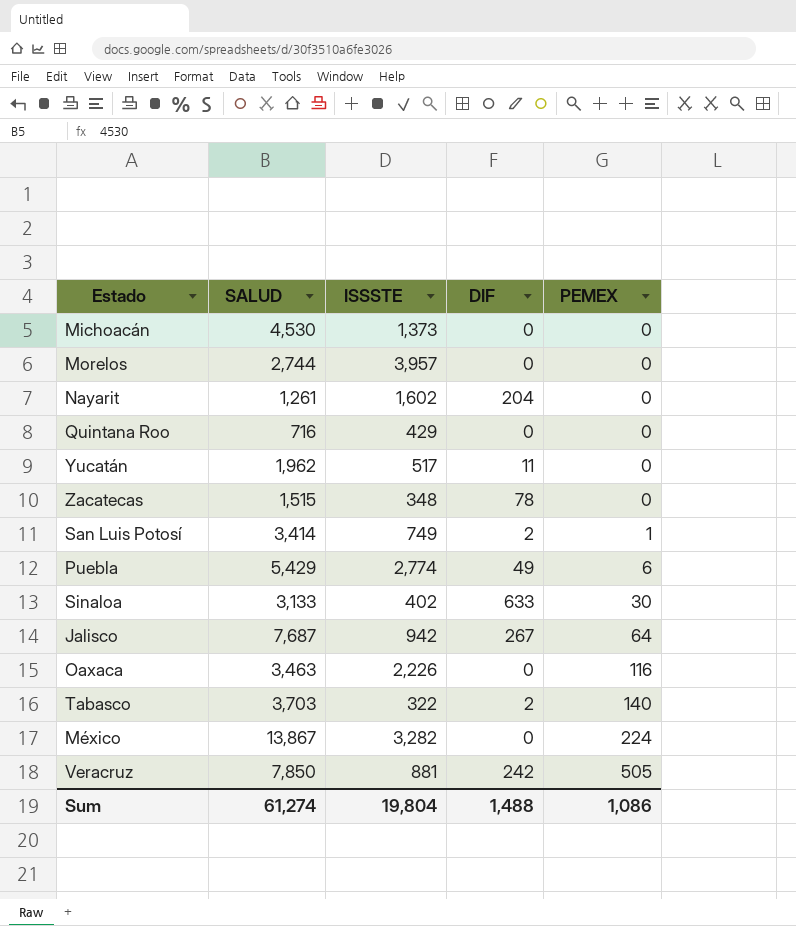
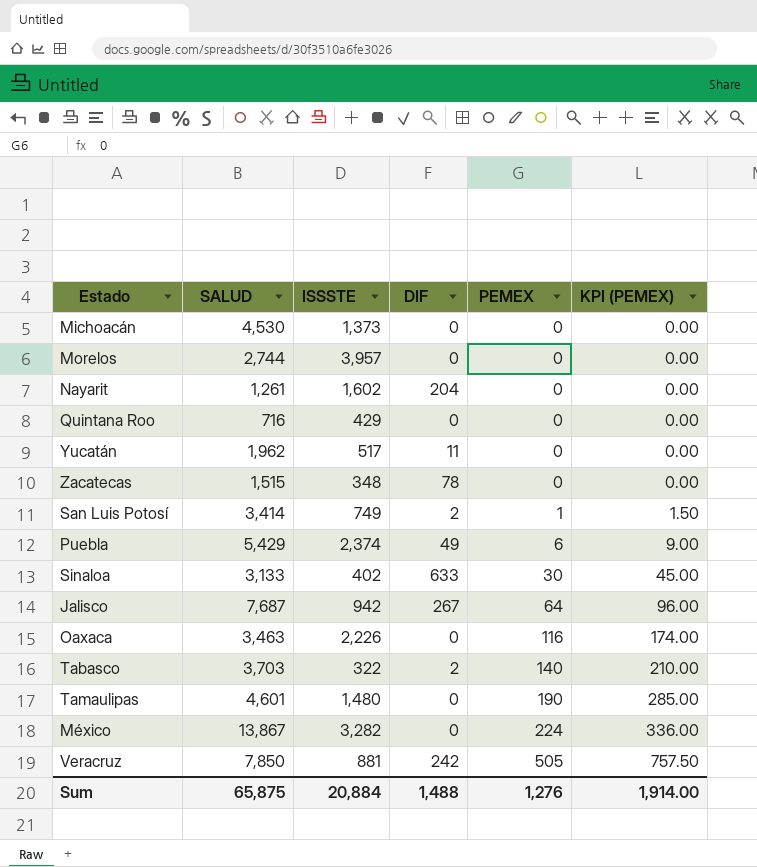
column KPI (PEMEX) | formula: none -> [PEMEX] * 1.5
Puebla | ISSSTE: 2,774 -> 2,374
row Tamaulipas: none -> 4,601 | 1,480 | 0 | 190 | 285.00
Sum | SALUD: 61,274 -> 65,875
Sum | ISSSTE: 19,804 -> 20,884
Sum | PEMEX: 1,086 -> 1,276

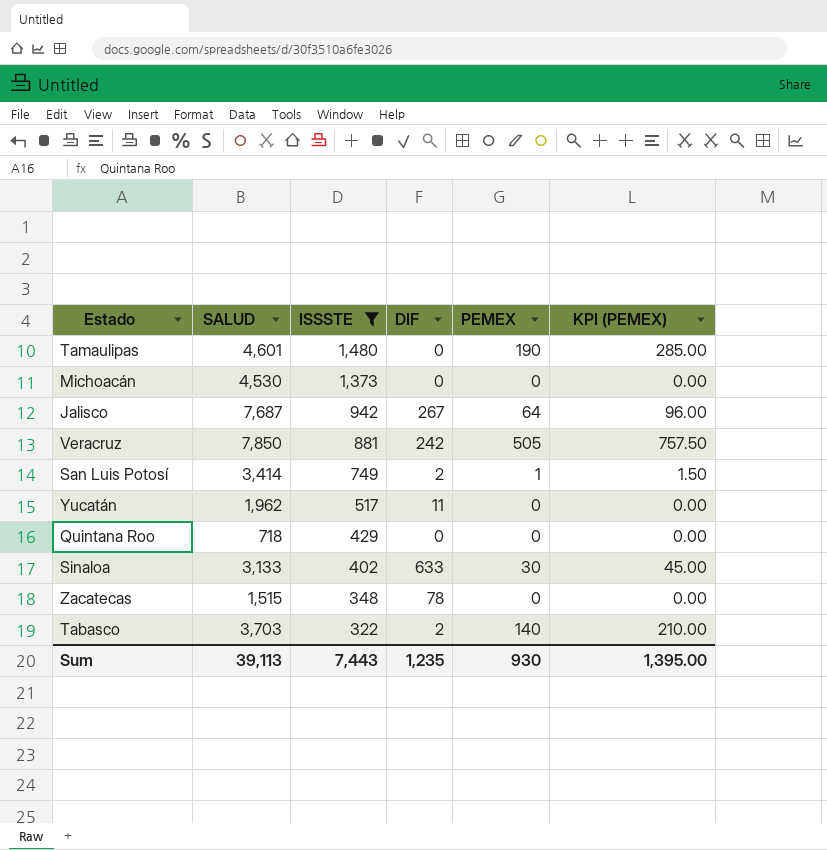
filter: none -> ISSSTE <= 1,480
row order: PEMEX ascending -> ISSSTE descending
Quintana Roo | SALUD: 716 -> 718
Sum | SALUD: 65,875 -> 39,113
Sum | ISSSTE: 20,884 -> 7,443
Sum | DIF: 1,488 -> 1,235
Sum | PEMEX: 1,276 -> 930
Sum | KPI (PEMEX): 1,914.00 -> 1,395.00

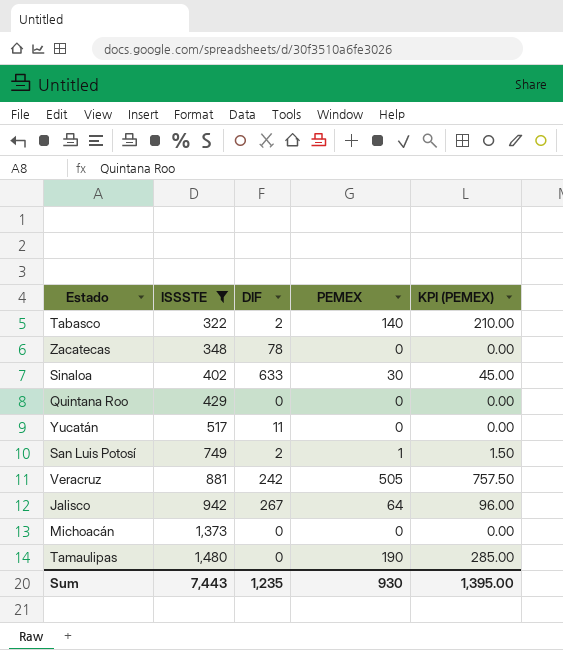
row order: ISSSTE descending -> ISSSTE ascending
column SALUD | position: 2 -> none

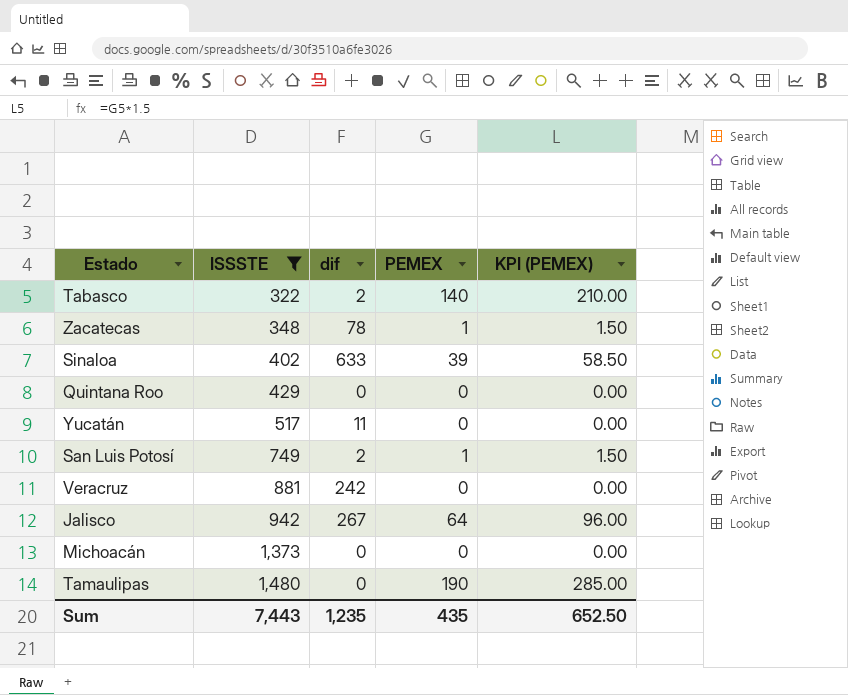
column name: DIF -> dif
Zacatecas | PEMEX: 0 -> 1
Zacatecas | KPI (PEMEX): 0.00 -> 1.50
Sinaloa | PEMEX: 30 -> 39
Sinaloa | KPI (PEMEX): 45.00 -> 58.50
Veracruz | PEMEX: 505 -> 0
Veracruz | KPI (PEMEX): 757.50 -> 0.00
Sum | PEMEX: 930 -> 435
Sum | KPI (PEMEX): 1,395.00 -> 652.50

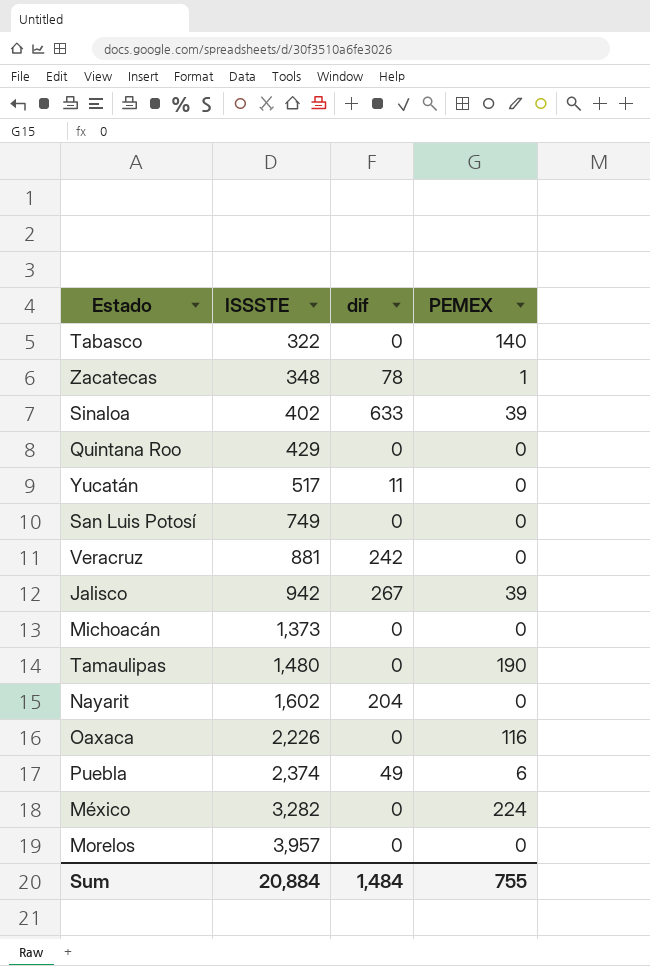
filter: ISSSTE <= 1,480 -> none
column KPI (PEMEX) | formula: [PEMEX] * 1.5 -> none
Tabasco | dif: 2 -> 0
San Luis Potosí | dif: 2 -> 0
San Luis Potosí | PEMEX: 1 -> 0
Jalisco | PEMEX: 64 -> 39
Sum | ISSSTE: 7,443 -> 20,884
Sum | dif: 1,235 -> 1,484
Sum | PEMEX: 435 -> 755

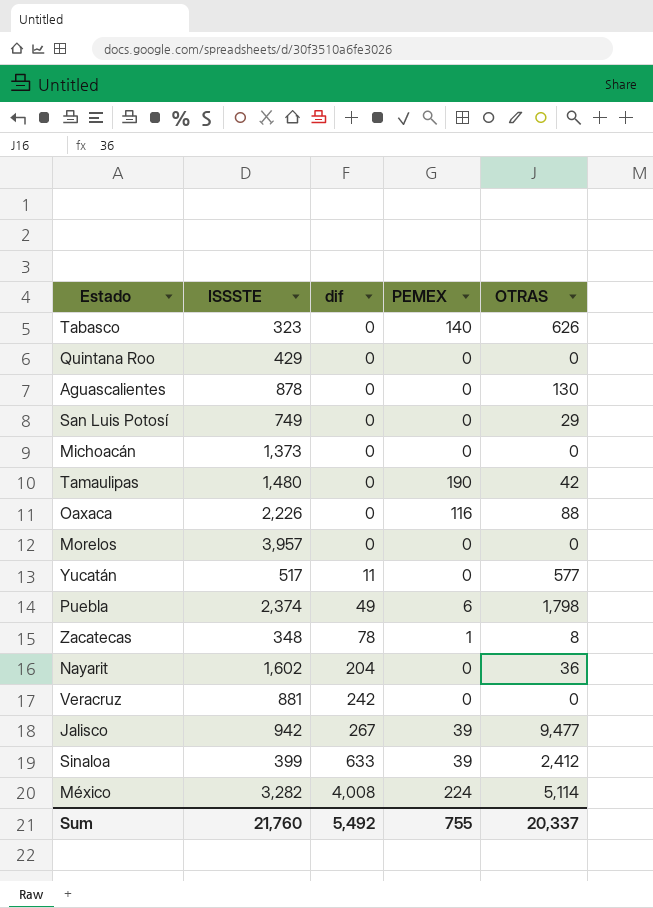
row order: ISSSTE ascending -> dif ascending
column OTRAS | position: none -> 5
Tabasco | ISSSTE: 322 -> 323
row Aguascalientes: none -> 878 | 0 | 0 | 130
Sinaloa | ISSSTE: 402 -> 399
México | dif: 0 -> 4,008
Sum | ISSSTE: 20,884 -> 21,760
Sum | dif: 1,484 -> 5,492

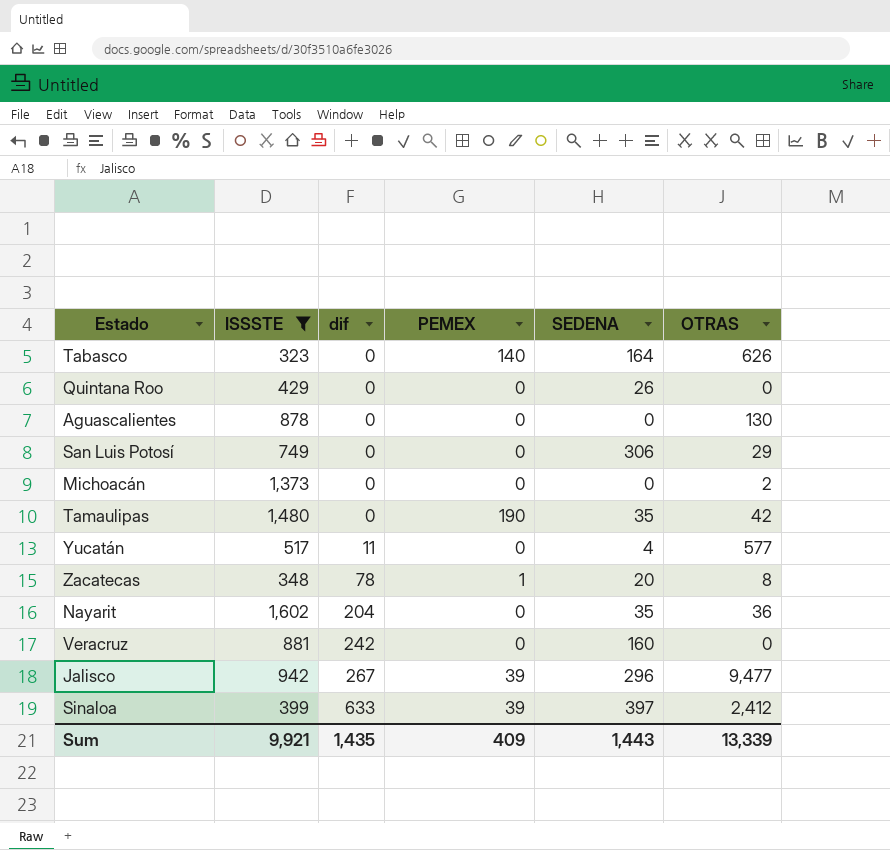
filter: none -> ISSSTE <= 1,602
column SEDENA | position: none -> 5
Michoacán | OTRAS: 0 -> 2
Sum | ISSSTE: 21,760 -> 9,921
Sum | dif: 5,492 -> 1,435
Sum | PEMEX: 755 -> 409
Sum | OTRAS: 20,337 -> 13,339

